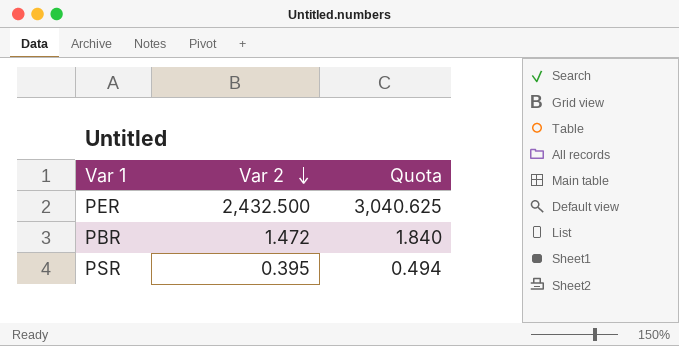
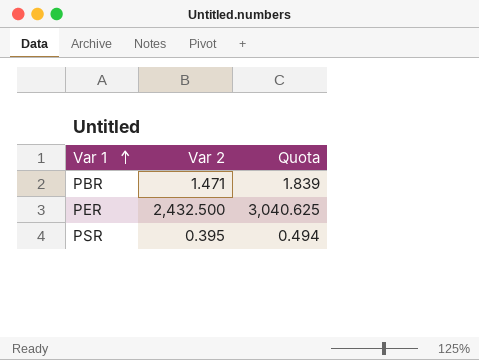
row order: Var 2 descending -> Var 1 ascending
PBR | Var 2: 1.472 -> 1.471
PBR | Quota: 1.840 -> 1.839

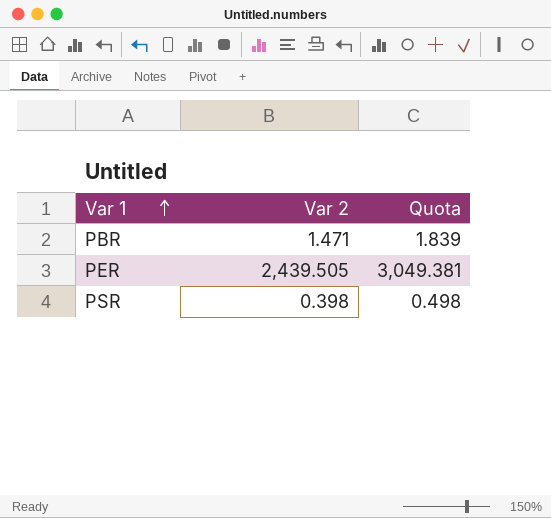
PER | Var 2: 2,432.500 -> 2,439.505
PER | Quota: 3,040.625 -> 3,049.381
PSR | Var 2: 0.395 -> 0.398
PSR | Quota: 0.494 -> 0.498

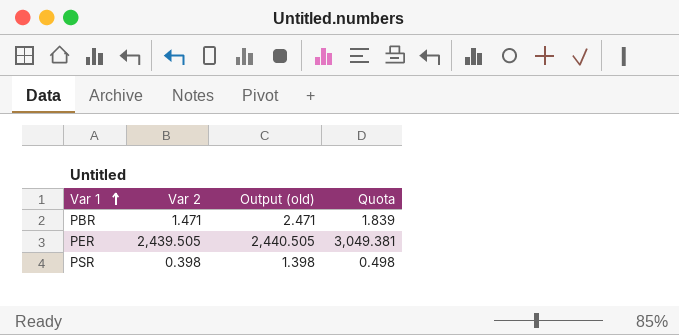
column Output (old) | formula: none -> [Var 2] + 1

